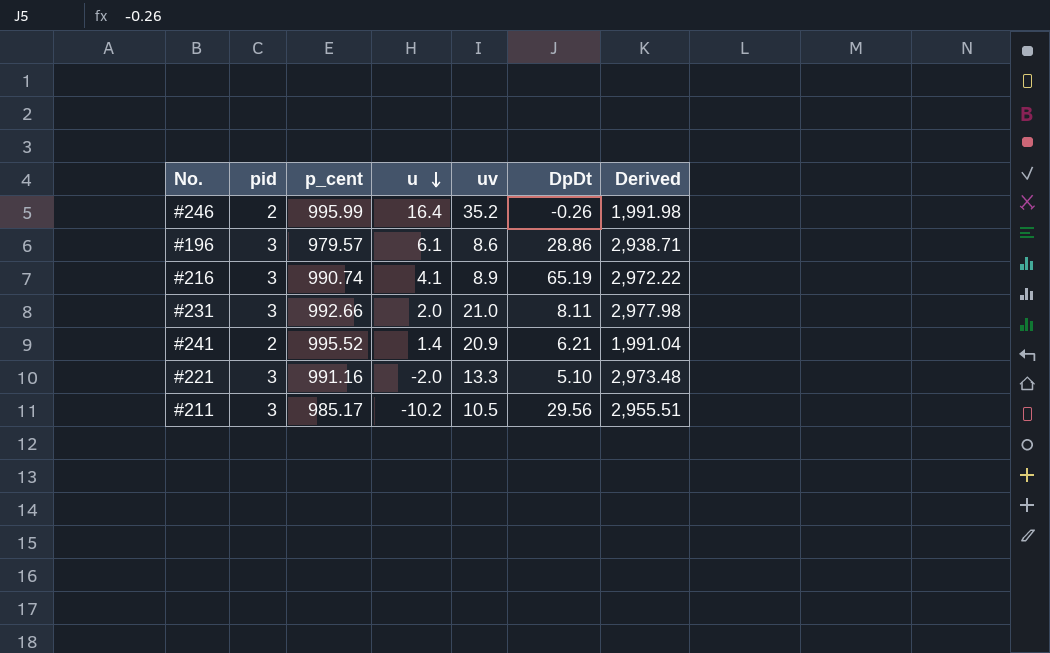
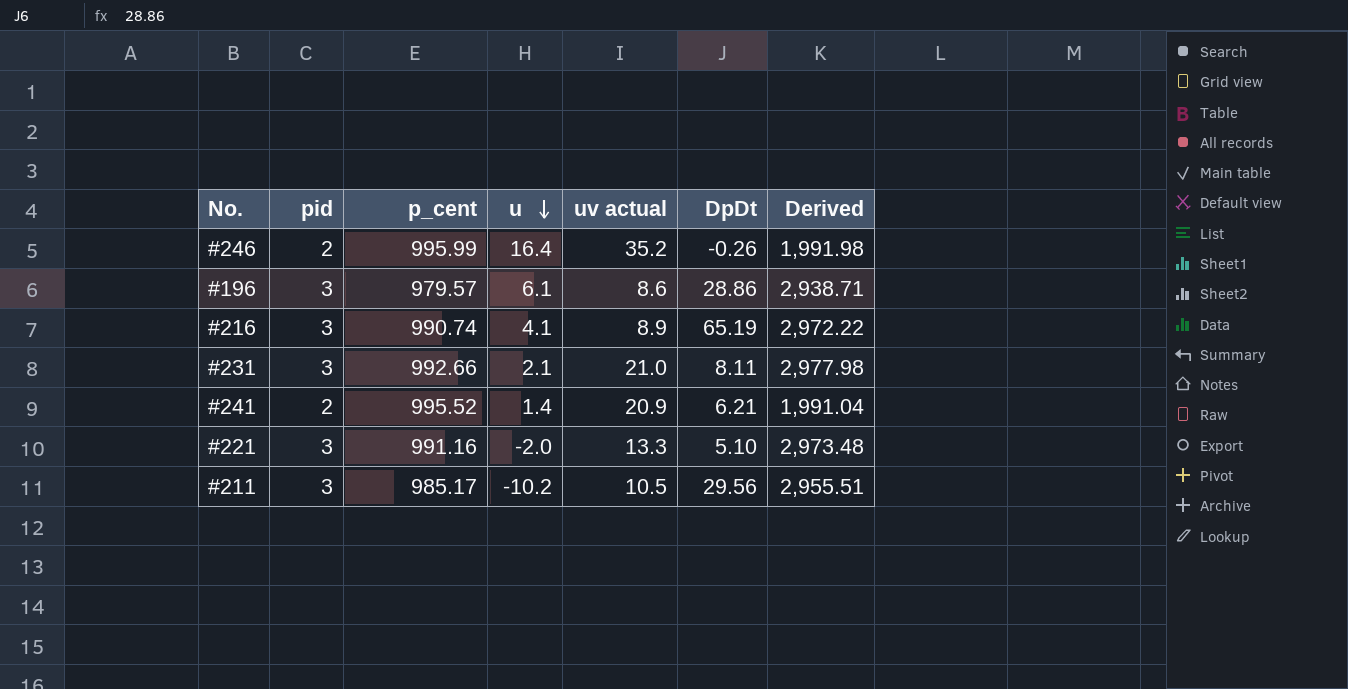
column name: uv -> uv actual
#231 | u: 2.0 -> 2.1

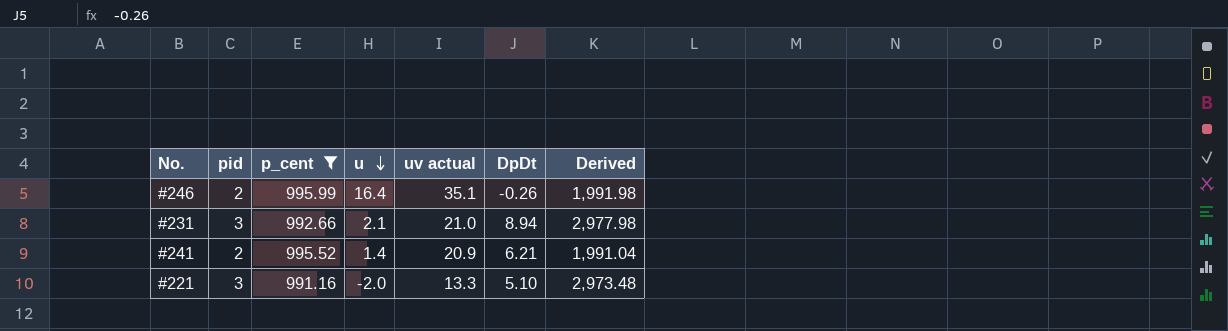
filter: none -> p_cent >= 991.16
#246 | uv actual: 35.2 -> 35.1
#231 | DpDt: 8.11 -> 8.94

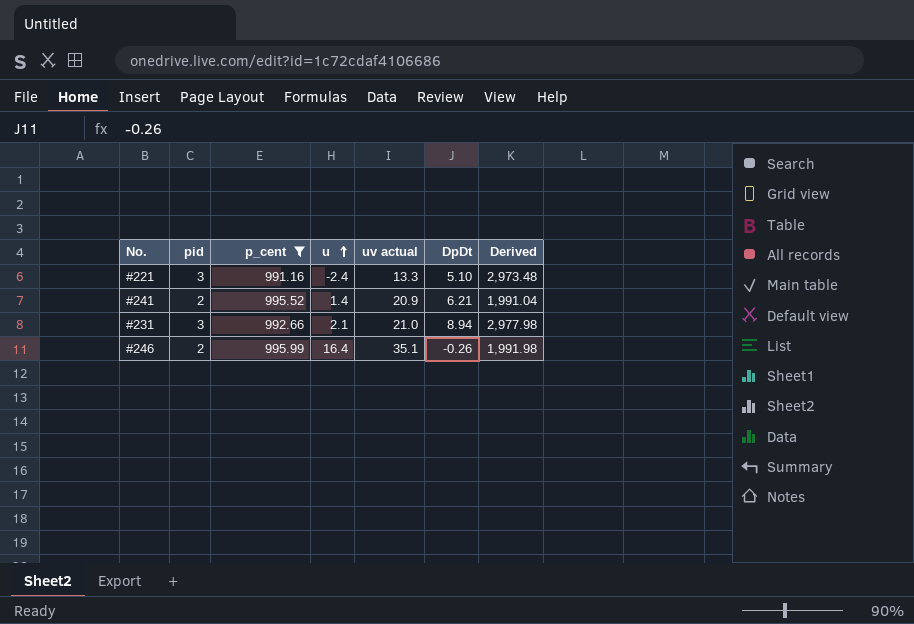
row order: u descending -> u ascending
#221 | u: -2.0 -> -2.4

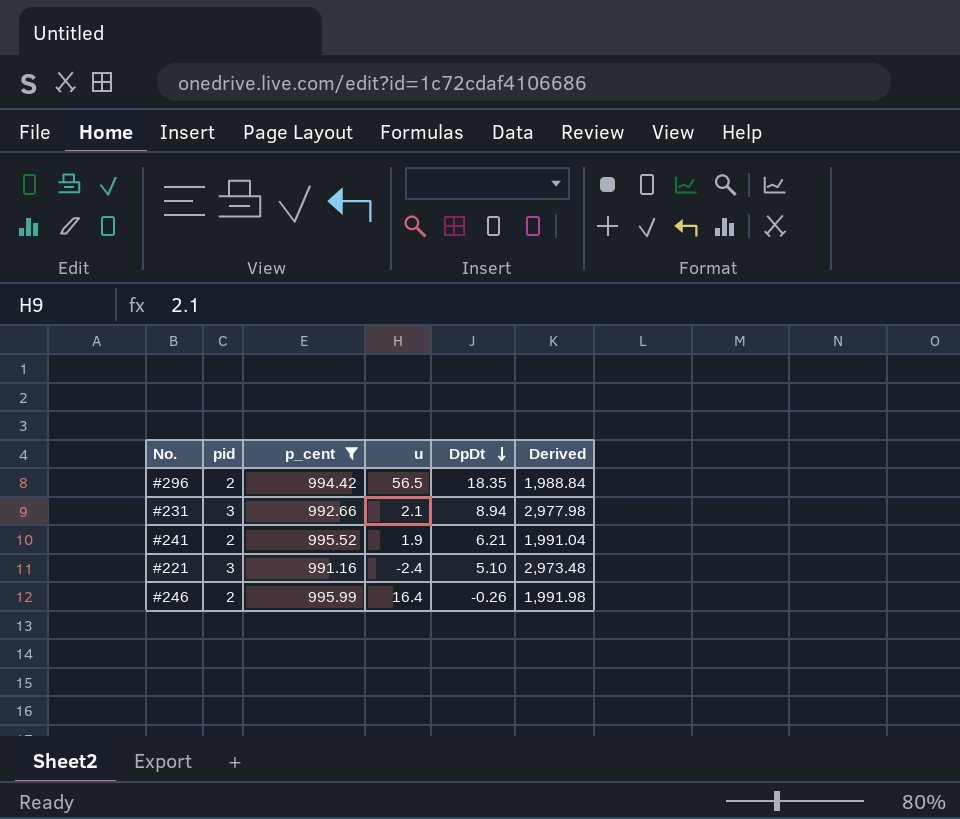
row order: u ascending -> DpDt descending
column uv actual | position: 5 -> none
row #296: none -> 2 | 994.42 | 56.5 | 18.35 | 1,988.84
#241 | u: 1.4 -> 1.9

